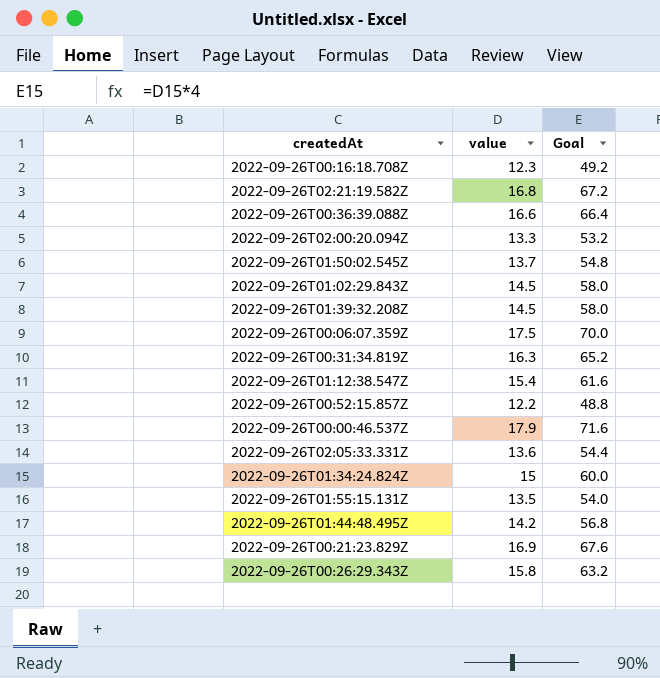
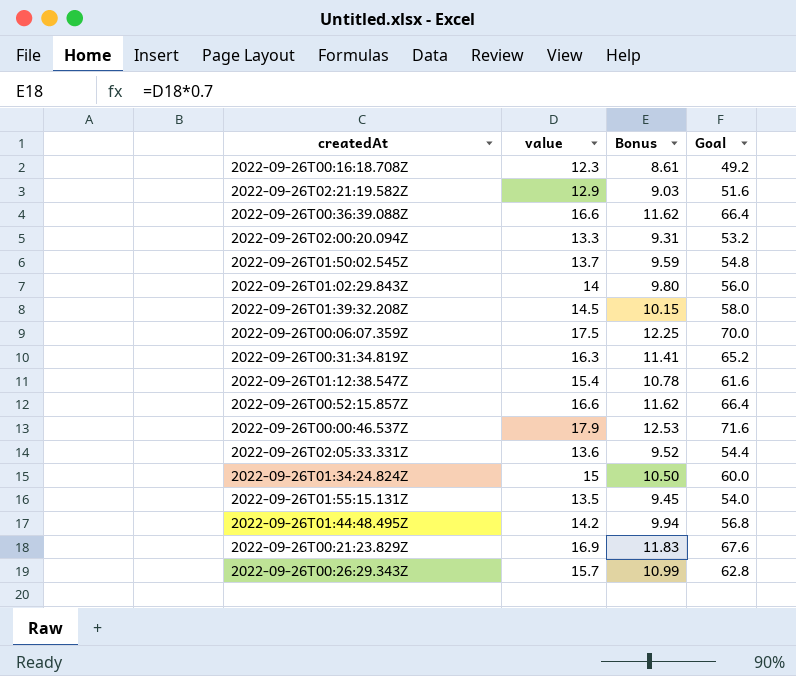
column Bonus | formula: none -> [value] * 0.7
2022-09-26T02:21:19.582Z | value: 16.8 -> 12.9
2022-09-26T02:21:19.582Z | Goal: 67.2 -> 51.6
2022-09-26T01:02:29.843Z | value: 14.5 -> 14
2022-09-26T01:02:29.843Z | Goal: 58.0 -> 56.0
2022-09-26T00:52:15.857Z | value: 12.2 -> 16.6
2022-09-26T00:52:15.857Z | Goal: 48.8 -> 66.4
2022-09-26T00:26:29.343Z | value: 15.8 -> 15.7
2022-09-26T00:26:29.343Z | Goal: 63.2 -> 62.8

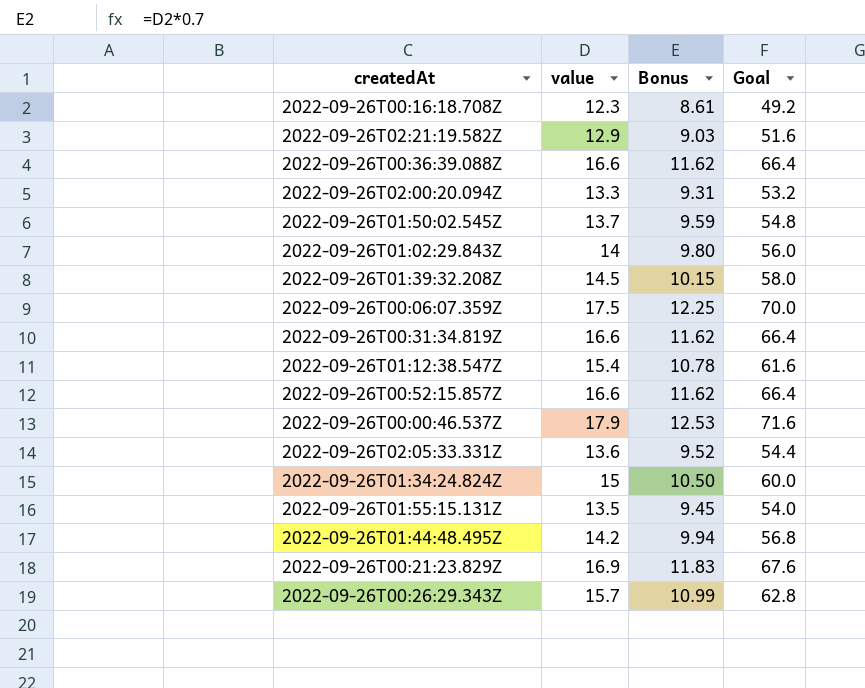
2022-09-26T00:31:34.819Z | value: 16.3 -> 16.6
2022-09-26T00:31:34.819Z | Bonus: 11.41 -> 11.62
2022-09-26T00:31:34.819Z | Goal: 65.2 -> 66.4

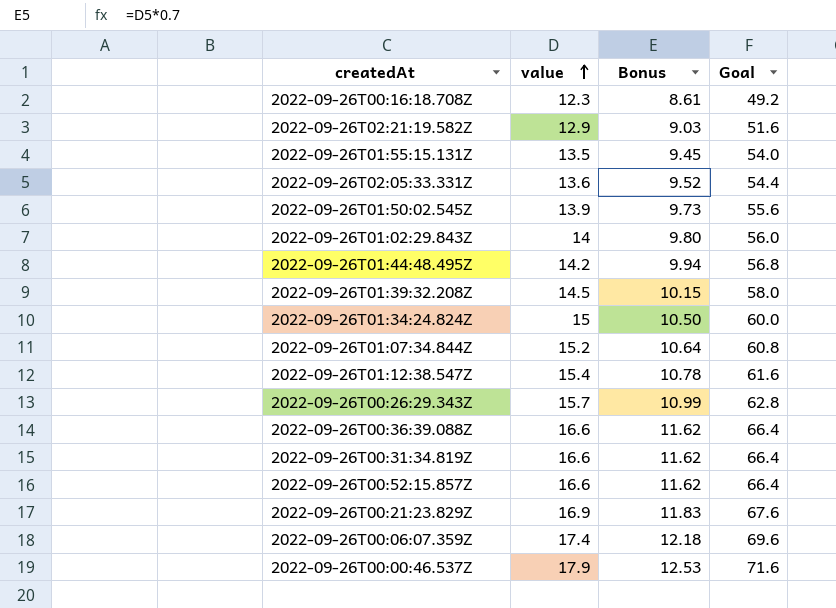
row order: none -> value ascending
row 2022-09-26T02:00:20.094Z: 13.3 | 9.31 | 53.2 -> none
2022-09-26T01:50:02.545Z | value: 13.7 -> 13.9
2022-09-26T01:50:02.545Z | Bonus: 9.59 -> 9.73
2022-09-26T01:50:02.545Z | Goal: 54.8 -> 55.6
row 2022-09-26T01:07:34.844Z: none -> 15.2 | 10.64 | 60.8
2022-09-26T00:06:07.359Z | value: 17.5 -> 17.4
2022-09-26T00:06:07.359Z | Bonus: 12.25 -> 12.18
2022-09-26T00:06:07.359Z | Goal: 70.0 -> 69.6

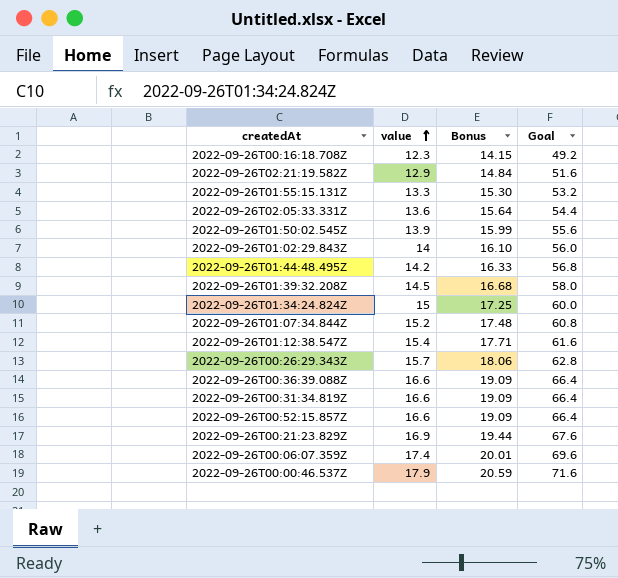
column Bonus | formula: [value] * 0.7 -> [value] * 1.15
2022-09-26T01:55:15.131Z | value: 13.5 -> 13.3
2022-09-26T01:55:15.131Z | Goal: 54.0 -> 53.2

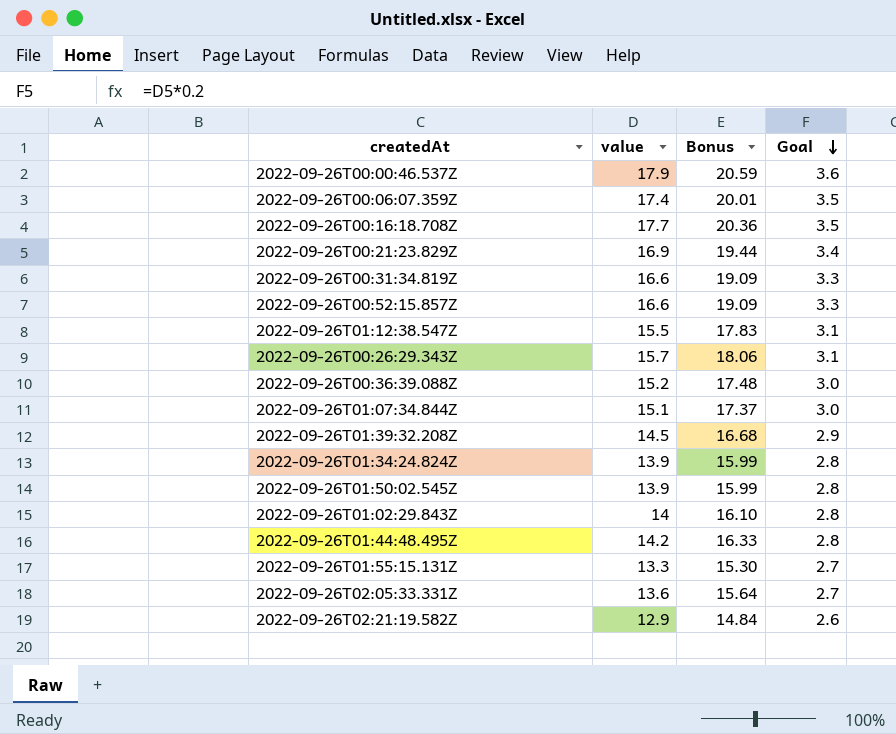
row order: value ascending -> Goal descending
column Goal | formula: [value] * 4 -> [value] * 0.2
2022-09-26T00:16:18.708Z | value: 12.3 -> 17.7
2022-09-26T00:16:18.708Z | Bonus: 14.15 -> 20.36
2022-09-26T01:12:38.547Z | value: 15.4 -> 15.5
2022-09-26T01:12:38.547Z | Bonus: 17.71 -> 17.83
2022-09-26T00:36:39.088Z | value: 16.6 -> 15.2
2022-09-26T00:36:39.088Z | Bonus: 19.09 -> 17.48
2022-09-26T01:07:34.844Z | value: 15.2 -> 15.1
2022-09-26T01:07:34.844Z | Bonus: 17.48 -> 17.37
2022-09-26T01:34:24.824Z | value: 15 -> 13.9
2022-09-26T01:34:24.824Z | Bonus: 17.25 -> 15.99

